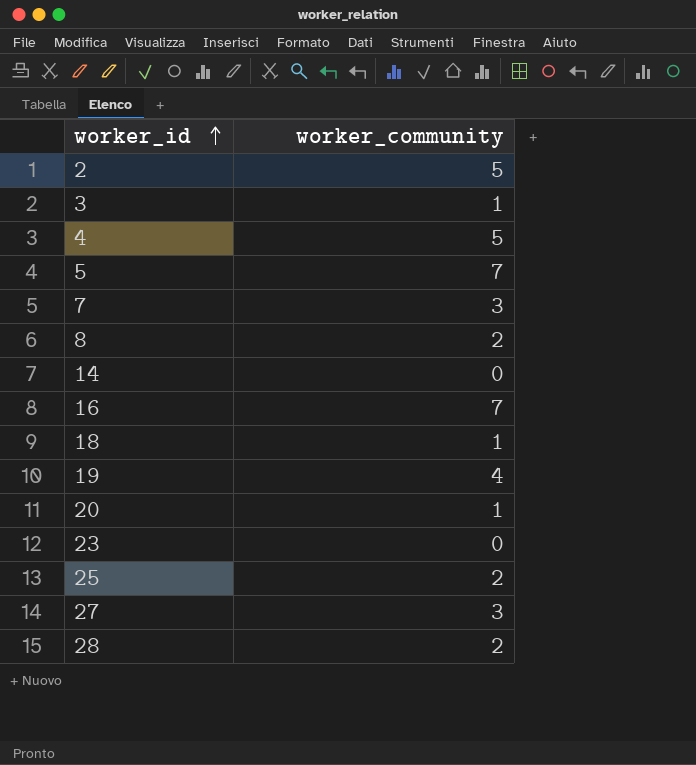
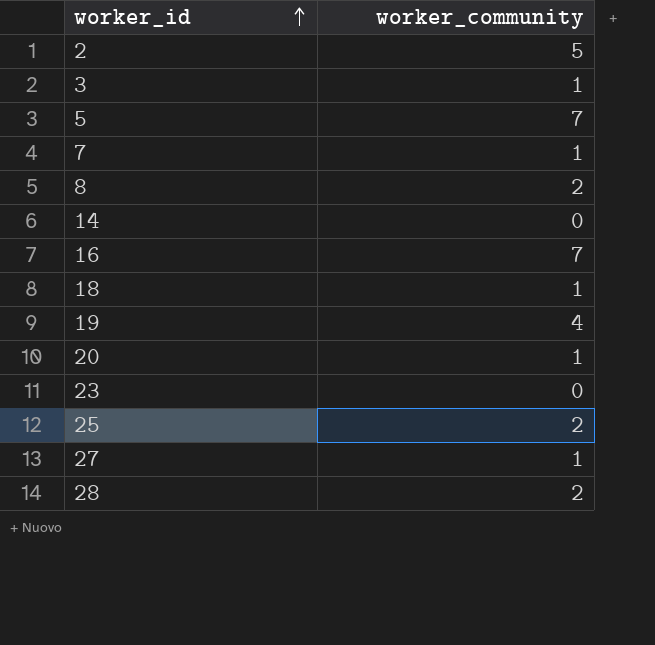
row 4: 5 -> none
7 | worker_community: 3 -> 1
27 | worker_community: 3 -> 1

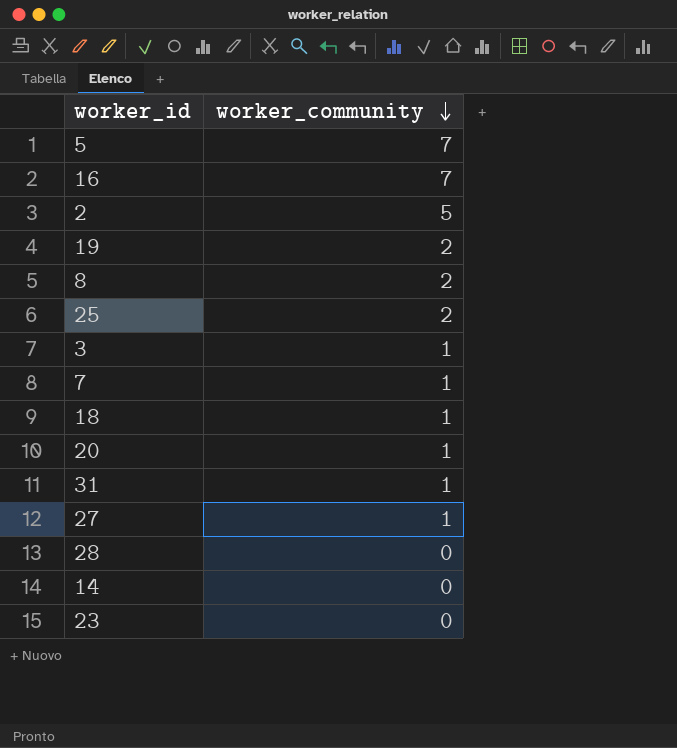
row order: worker_id ascending -> worker_community descending
19 | worker_community: 4 -> 2
row 31: none -> 1
28 | worker_community: 2 -> 0

